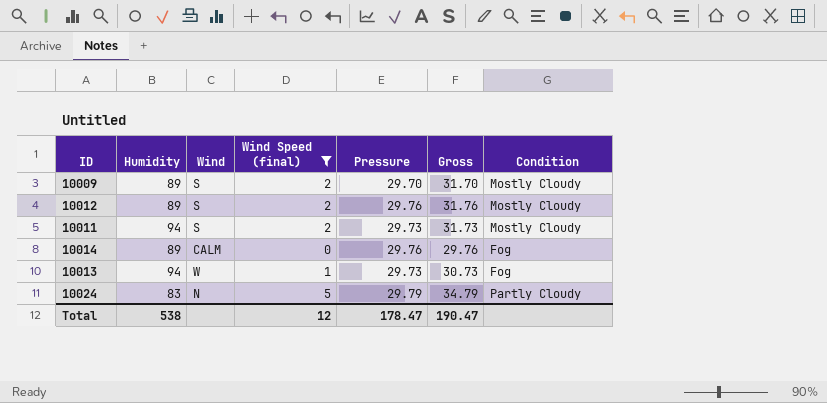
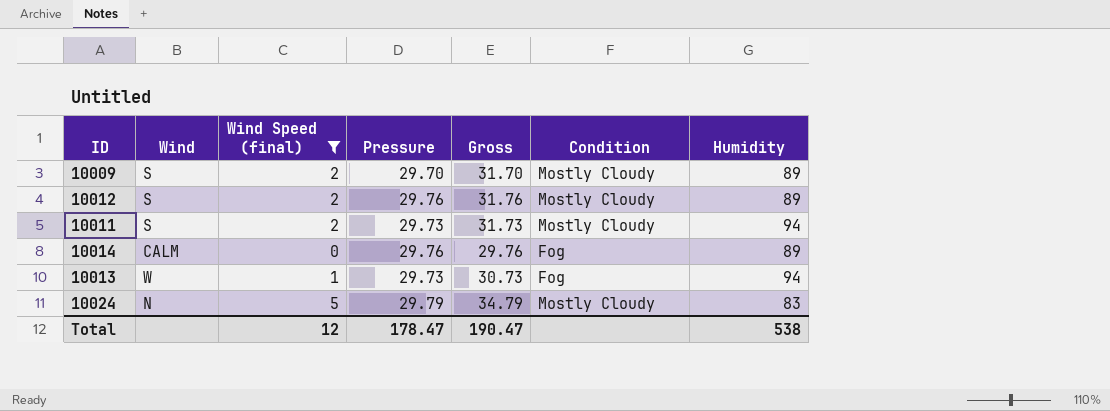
column Humidity | position: 2 -> 7
10024 | Condition: Partly Cloudy -> Mostly Cloudy

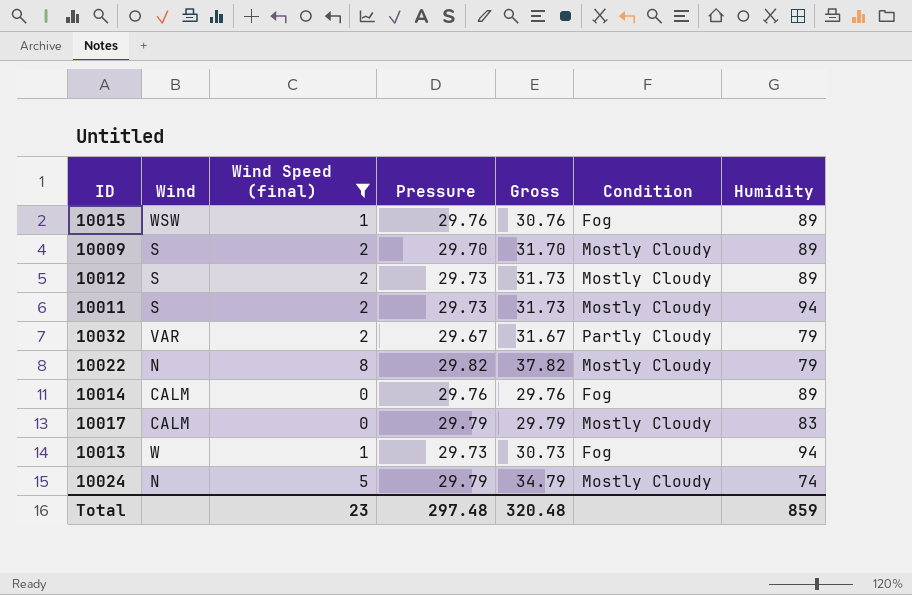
row 10015: none -> WSW | 1 | 29.76 | 30.76 | Fog | 89
10012 | Pressure: 29.76 -> 29.73
10012 | Gross: 31.76 -> 31.73
row 10032: none -> VAR | 2 | 29.67 | 31.67 | Partly Cloudy | 79
row 10022: none -> N | 8 | 29.82 | 37.82 | Mostly Cloudy | 79
row 10017: none -> CALM | 0 | 29.79 | 29.79 | Mostly Cloudy | 83
10024 | Humidity: 83 -> 74
Total | Wind Speed (final): 12 -> 23
Total | Pressure: 178.47 -> 297.48
Total | Gross: 190.47 -> 320.48
Total | Humidity: 538 -> 859

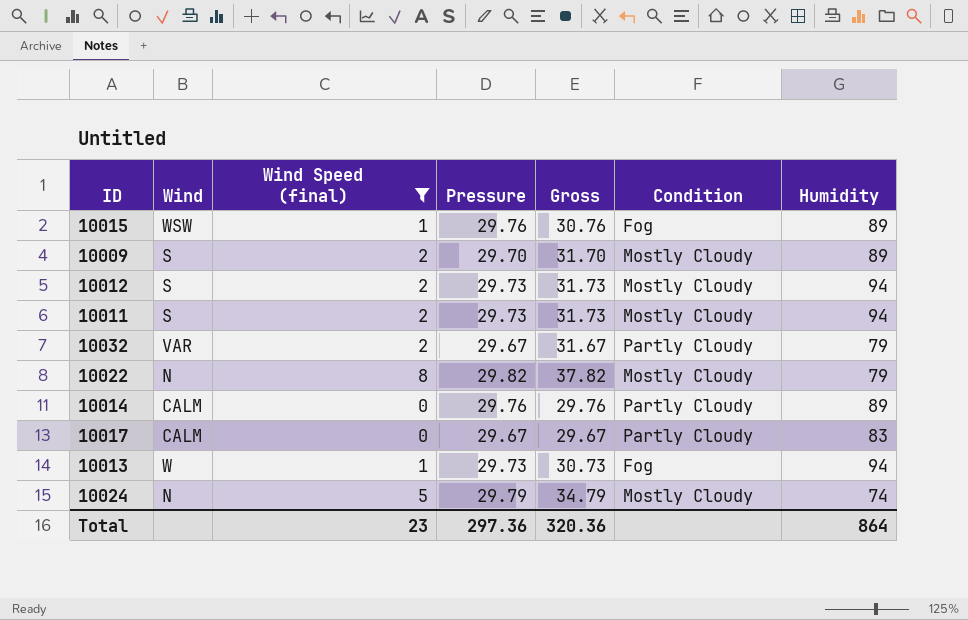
10012 | Humidity: 89 -> 94
10014 | Condition: Fog -> Partly Cloudy
10017 | Pressure: 29.79 -> 29.67
10017 | Gross: 29.79 -> 29.67
10017 | Condition: Mostly Cloudy -> Partly Cloudy
Total | Pressure: 297.48 -> 297.36
Total | Gross: 320.48 -> 320.36
Total | Humidity: 859 -> 864

